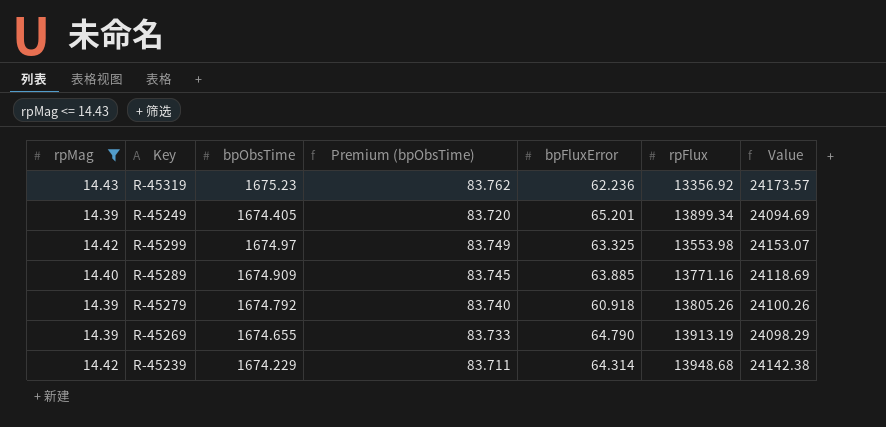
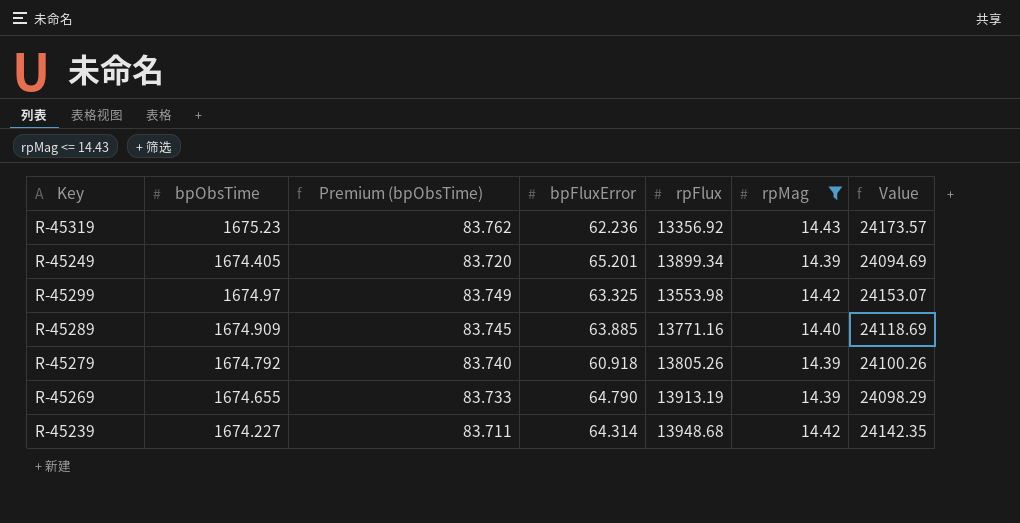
column rpMag | position: 1 -> 6
R-45239 | bpObsTime: 1674.229 -> 1674.227
R-45239 | Value: 24142.38 -> 24142.35

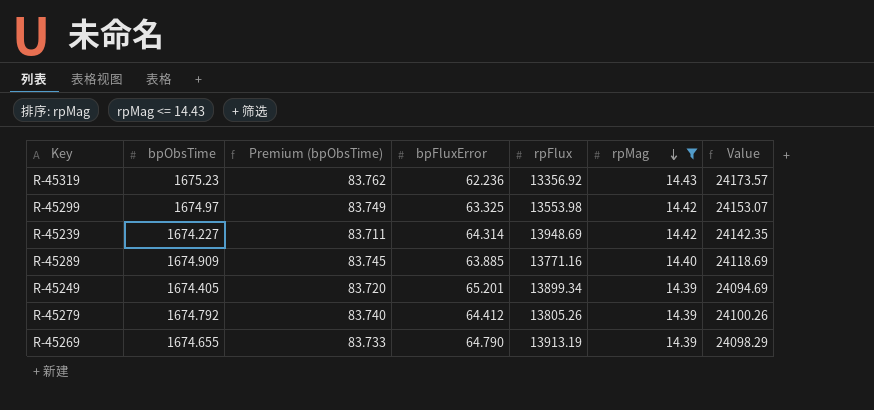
row order: none -> rpMag descending
R-45239 | rpFlux: 13948.68 -> 13948.69
R-45279 | bpFluxError: 60.918 -> 64.412

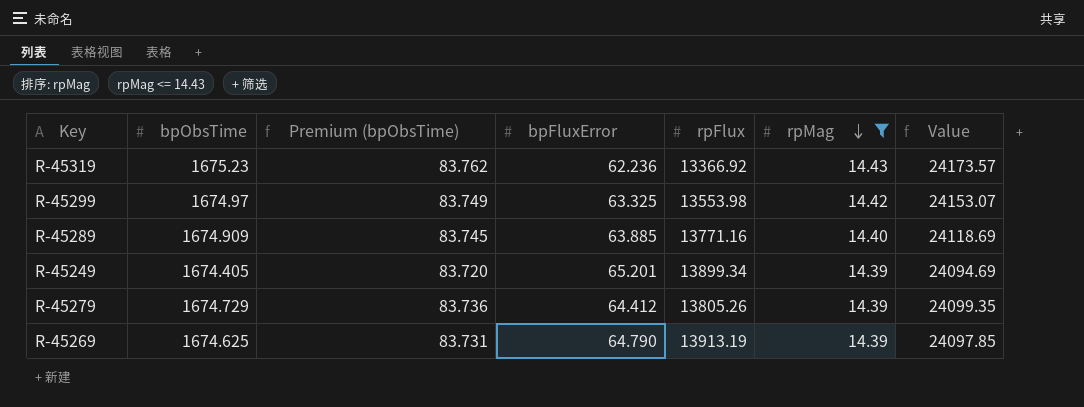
row R-45239: 1674.227 | 83.711 | 64.314 | 13948.69 | 14.42 | 24142.35 -> none
R-45319 | rpFlux: 13356.92 -> 13366.92
R-45279 | bpObsTime: 1674.792 -> 1674.729
R-45279 | Premium (bpObsTime): 83.740 -> 83.736
R-45279 | Value: 24100.26 -> 24099.35
R-45269 | bpObsTime: 1674.655 -> 1674.625
R-45269 | Premium (bpObsTime): 83.733 -> 83.731
R-45269 | Value: 24098.29 -> 24097.85

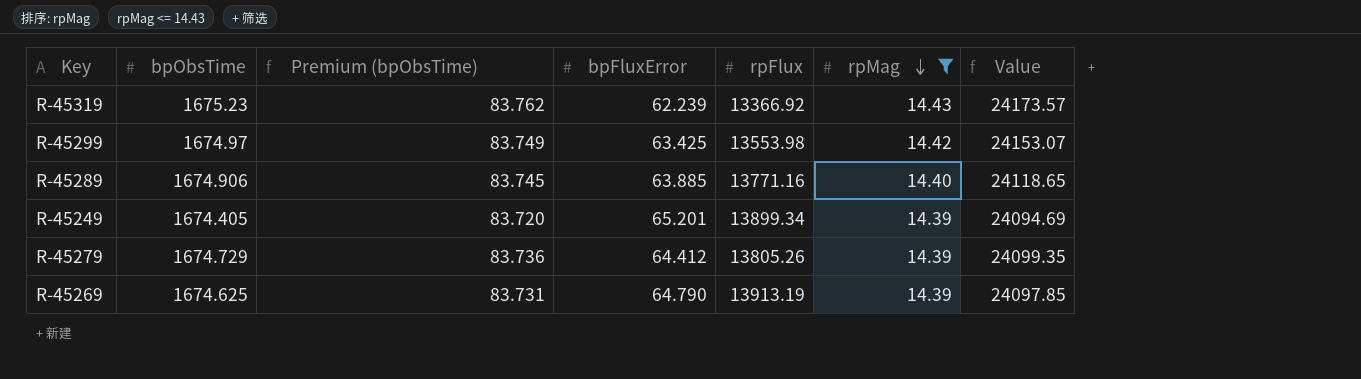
R-45319 | bpFluxError: 62.236 -> 62.239
R-45299 | bpFluxError: 63.325 -> 63.425
R-45289 | bpObsTime: 1674.909 -> 1674.906
R-45289 | Value: 24118.69 -> 24118.65

